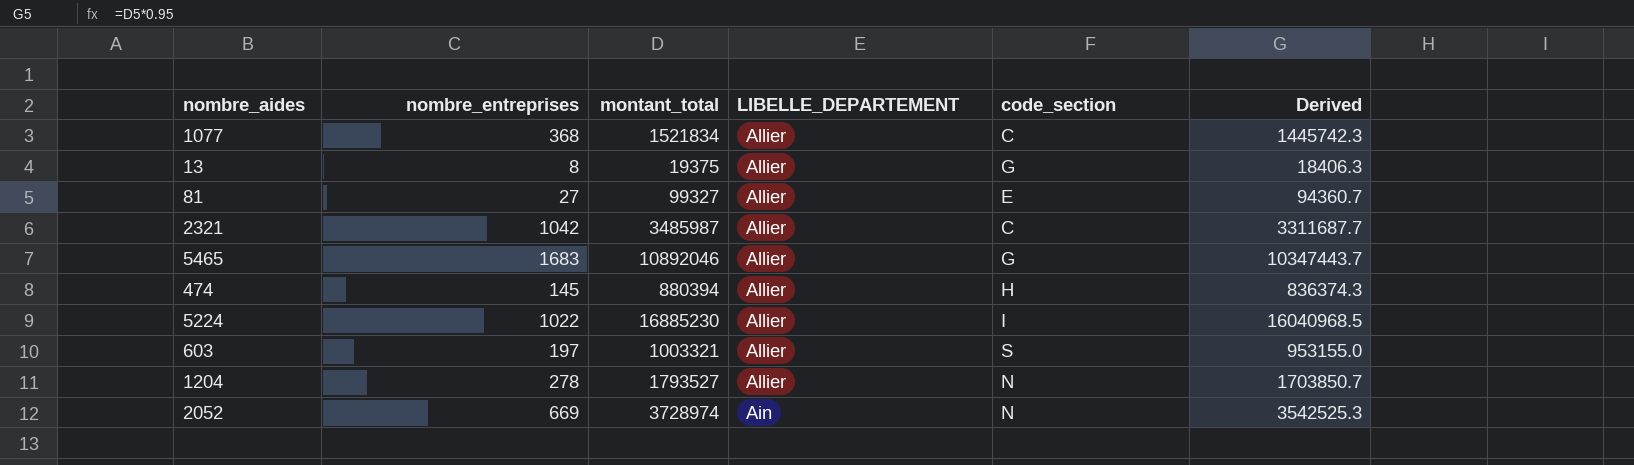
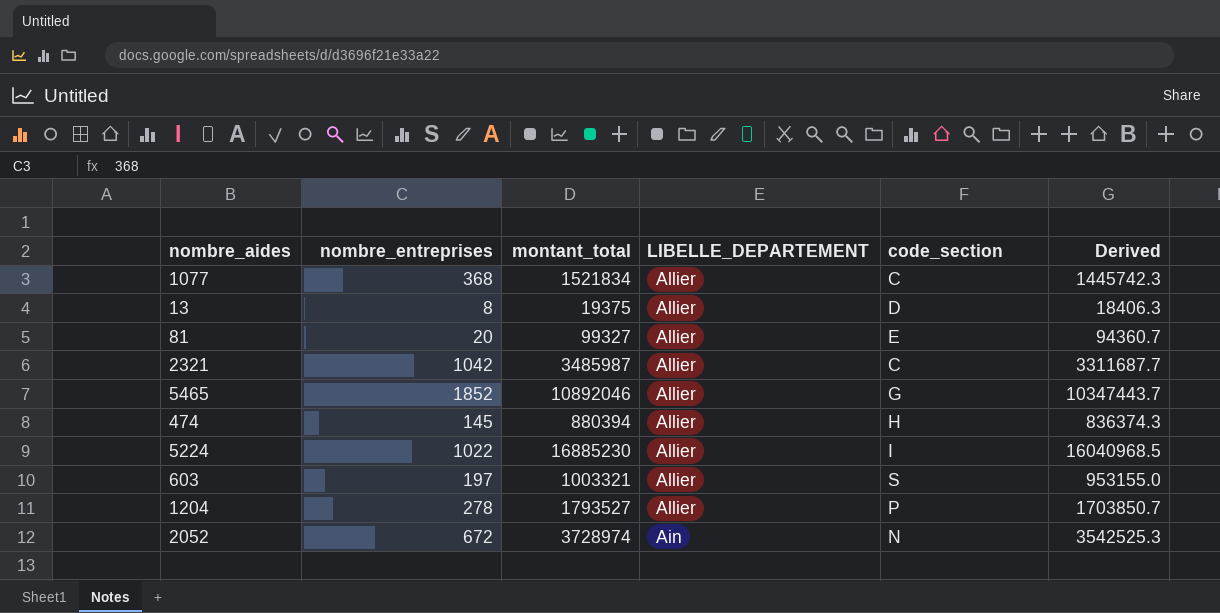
13 | code_section: G -> D
81 | nombre_entreprises: 27 -> 20
5465 | nombre_entreprises: 1683 -> 1852
1204 | code_section: N -> P
2052 | nombre_entreprises: 669 -> 672

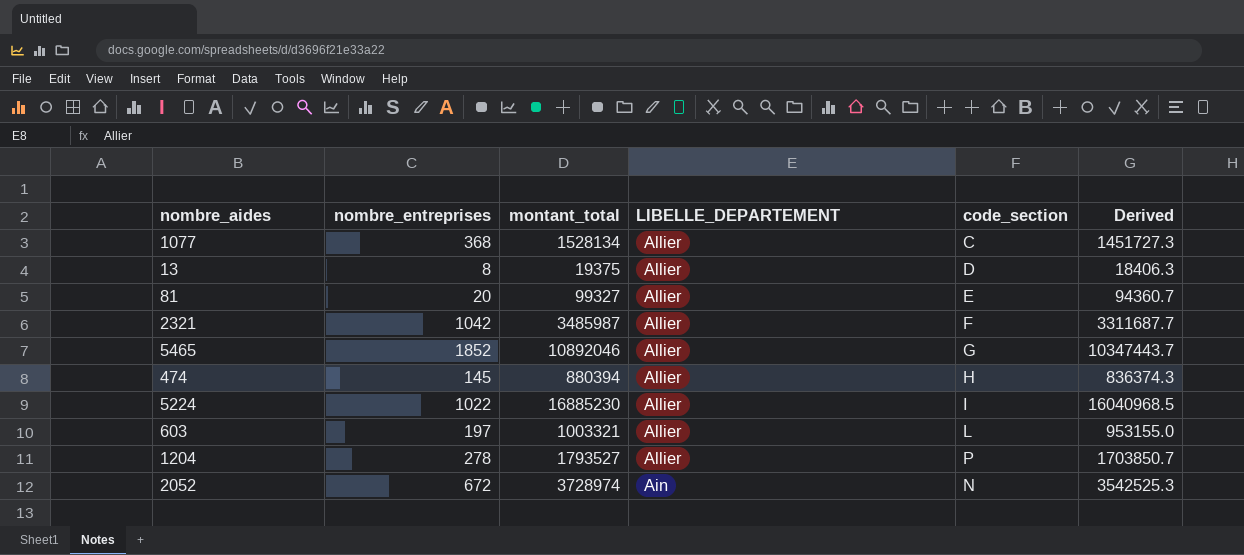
1077 | montant_total: 1521834 -> 1528134
1077 | Derived: 1445742.3 -> 1451727.3
2321 | code_section: C -> F
603 | code_section: S -> L

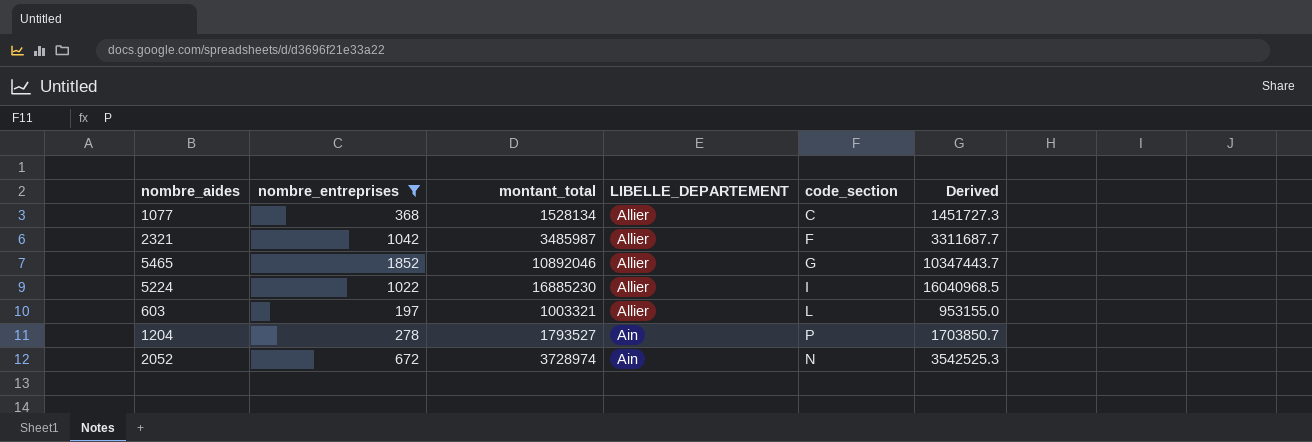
filter: none -> nombre_entreprises >= 197
1204 | LIBELLE_DEPARTEMENT: Allier -> Ain

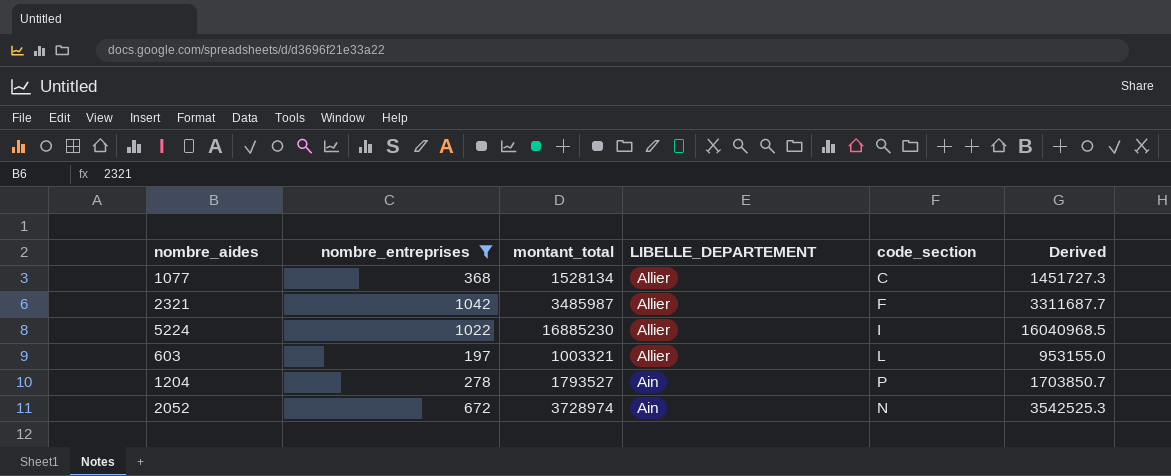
row 5465: 1852 | 10892046 | Allier | G | 10347443.7 -> none

